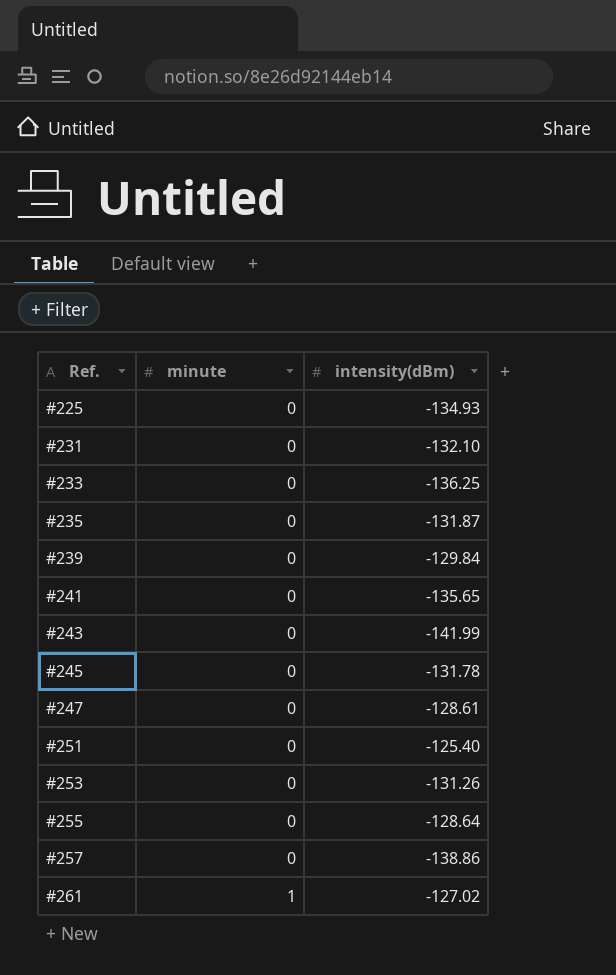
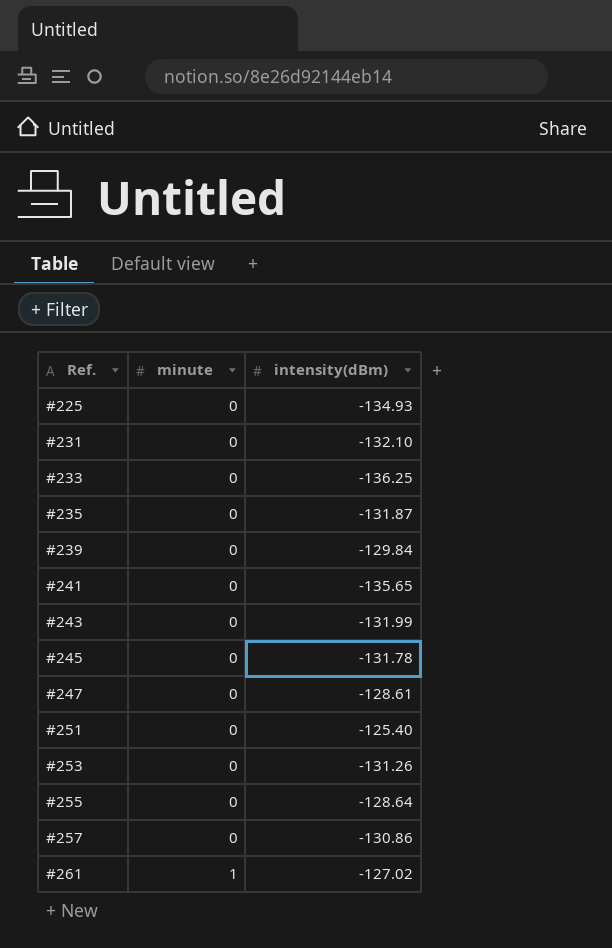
#243 | intensity(dBm): -141.99 -> -131.99
#257 | intensity(dBm): -138.86 -> -130.86

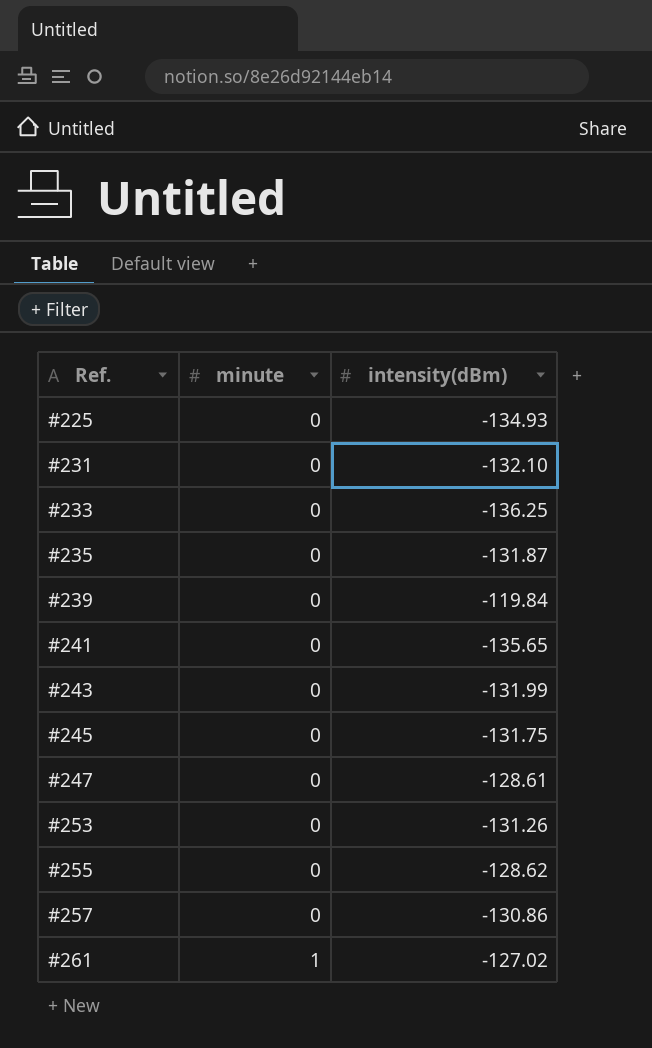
row #251: 0 | -125.40 -> none
#239 | intensity(dBm): -129.84 -> -119.84
#245 | intensity(dBm): -131.78 -> -131.75
#255 | intensity(dBm): -128.64 -> -128.62

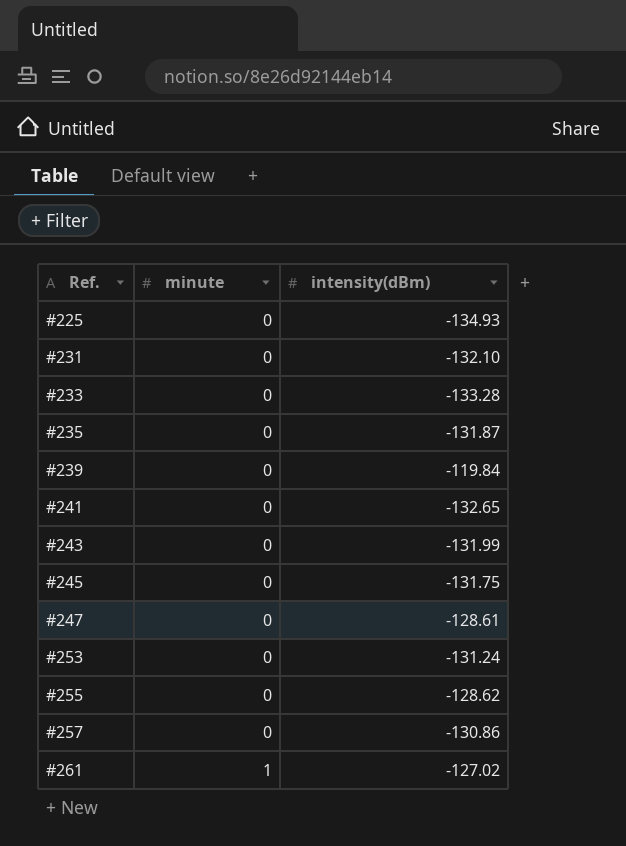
#233 | intensity(dBm): -136.25 -> -133.28
#241 | intensity(dBm): -135.65 -> -132.65
#253 | intensity(dBm): -131.26 -> -131.24

